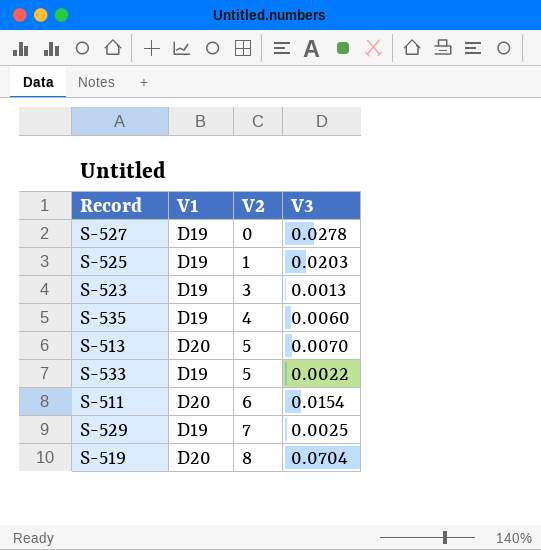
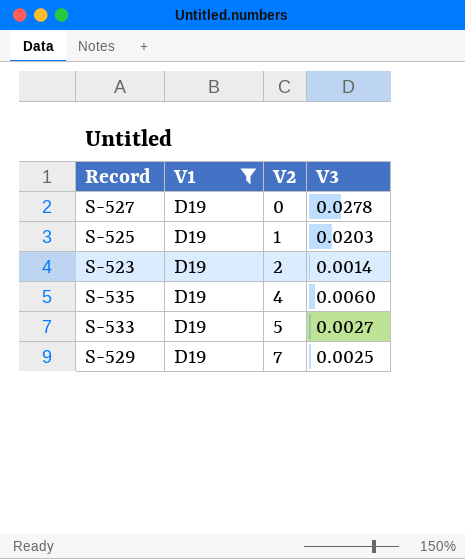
filter: none -> V1 = D19
S-523 | V2: 3 -> 2
S-523 | V3: 0.0013 -> 0.0014
S-533 | V3: 0.0022 -> 0.0027

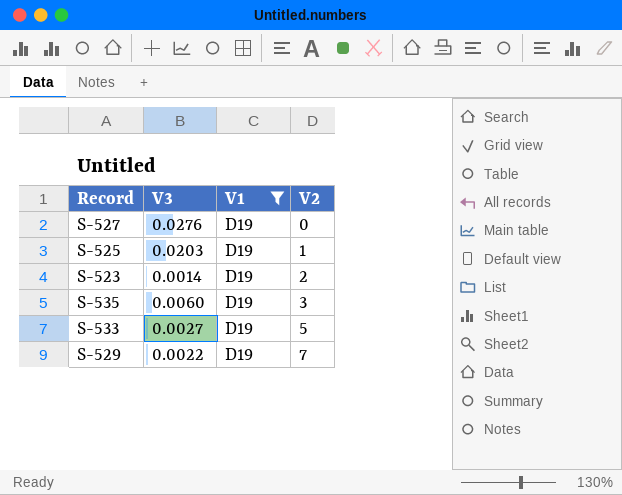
column V3 | position: 4 -> 2
S-527 | V3: 0.0278 -> 0.0276
S-535 | V2: 4 -> 3
S-529 | V3: 0.0025 -> 0.0022

